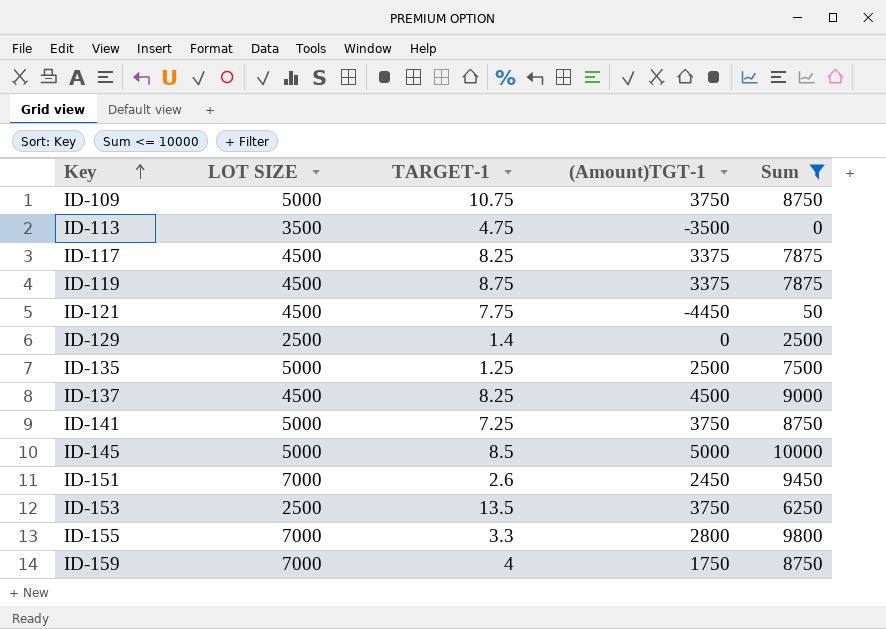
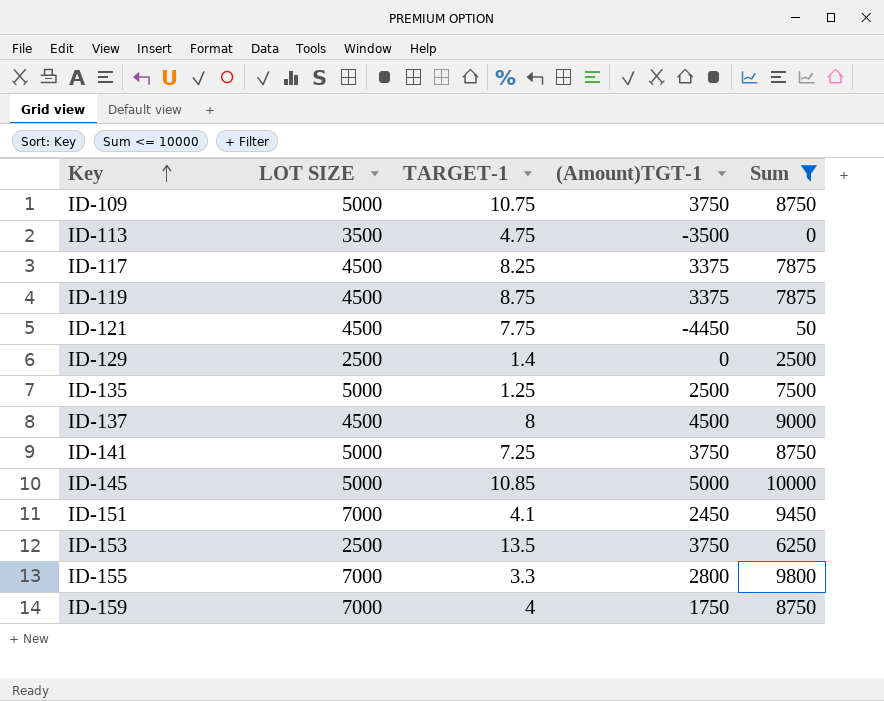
ID-137 | TARGET-1: 8.25 -> 8
ID-145 | TARGET-1: 8.5 -> 10.85
ID-151 | TARGET-1: 2.6 -> 4.1

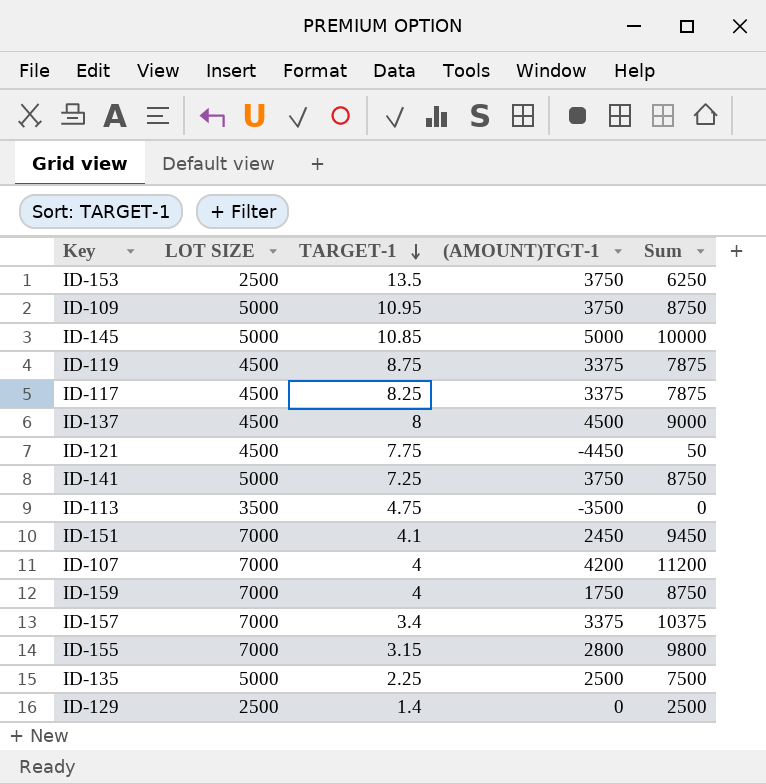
filter: Sum <= 10000 -> none
row order: Key ascending -> TARGET-1 descending
column name: (Amount)TGT-1 -> (AMOUNT)TGT-1
ID-109 | TARGET-1: 10.75 -> 10.95
ID-155 | TARGET-1: 3.3 -> 3.15
ID-135 | TARGET-1: 1.25 -> 2.25

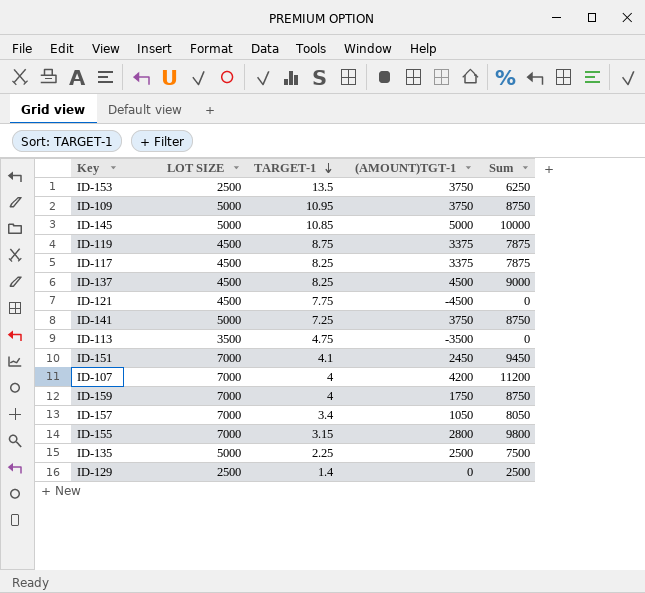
ID-137 | TARGET-1: 8 -> 8.25
ID-121 | (AMOUNT)TGT-1: -4450 -> -4500
ID-121 | Sum: 50 -> 0
ID-157 | (AMOUNT)TGT-1: 3375 -> 1050
ID-157 | Sum: 10375 -> 8050

